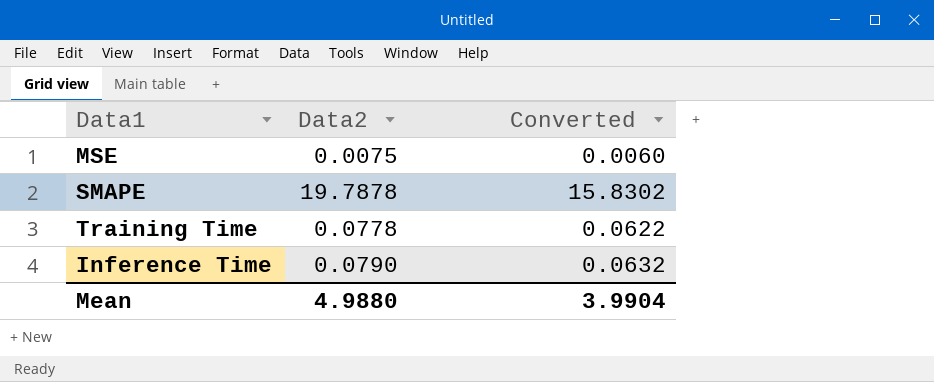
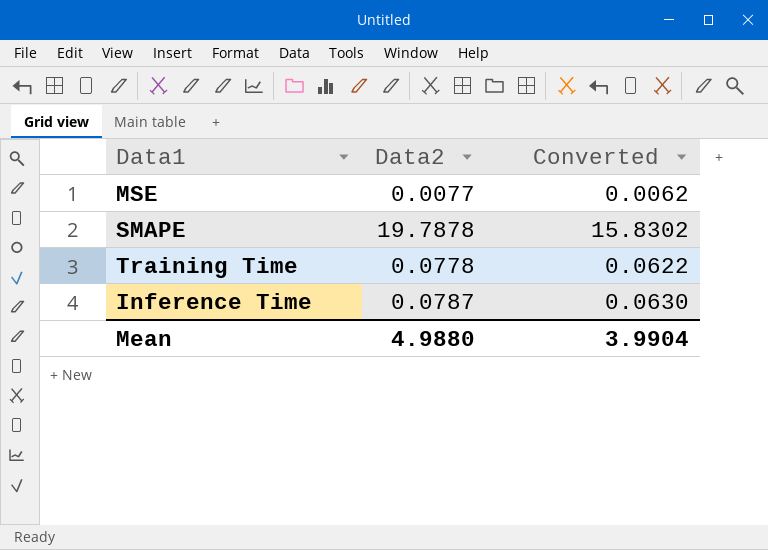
MSE | Data2: 0.0075 -> 0.0077
MSE | Converted: 0.0060 -> 0.0062
Inference Time | Data2: 0.0790 -> 0.0787
Inference Time | Converted: 0.0632 -> 0.0630

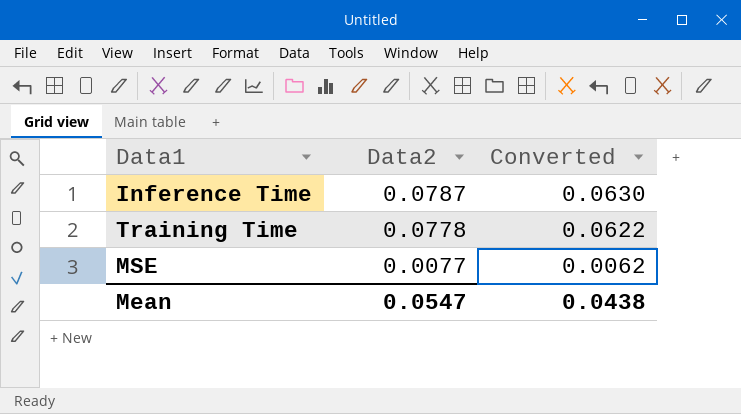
row order: none -> Data2 descending
row SMAPE: 19.7878 | 15.8302 -> none
Mean | Data2: 4.9880 -> 0.0547
Mean | Converted: 3.9904 -> 0.0438

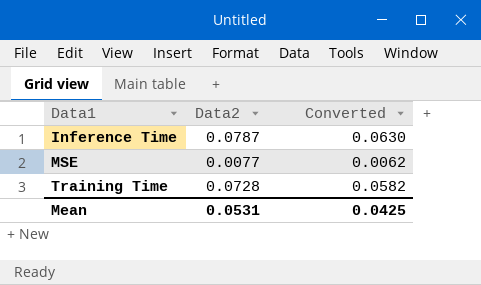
row order: Data2 descending -> Data1 ascending
Training Time | Data2: 0.0778 -> 0.0728
Training Time | Converted: 0.0622 -> 0.0582
Mean | Data2: 0.0547 -> 0.0531
Mean | Converted: 0.0438 -> 0.0425

